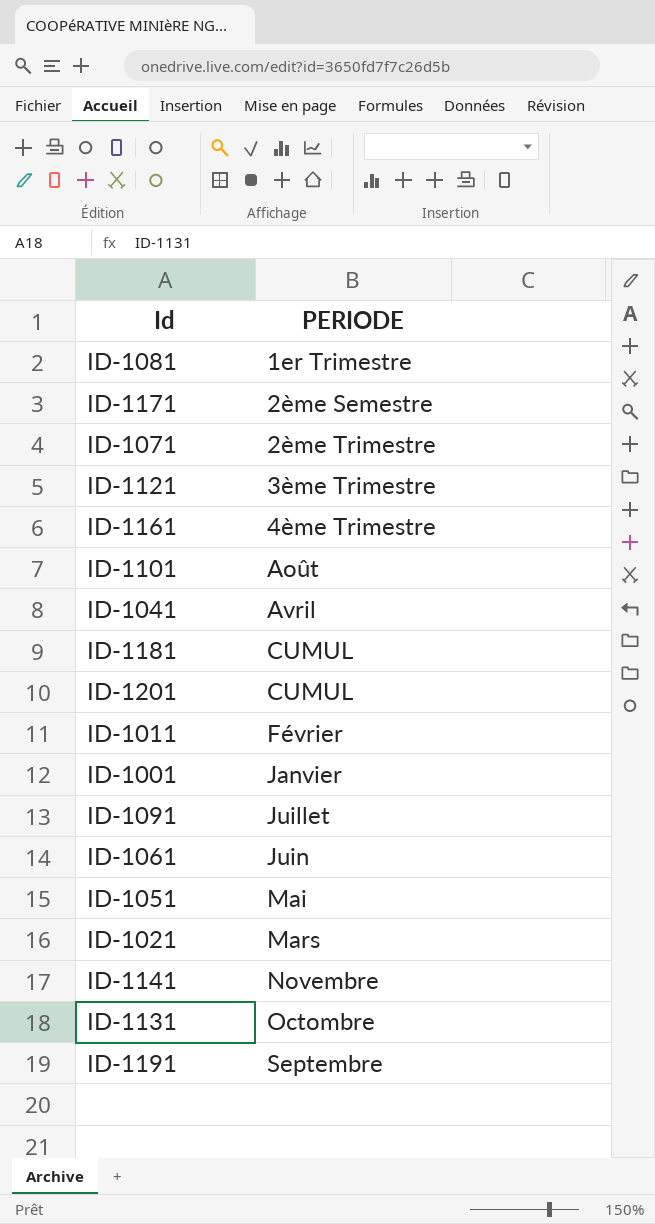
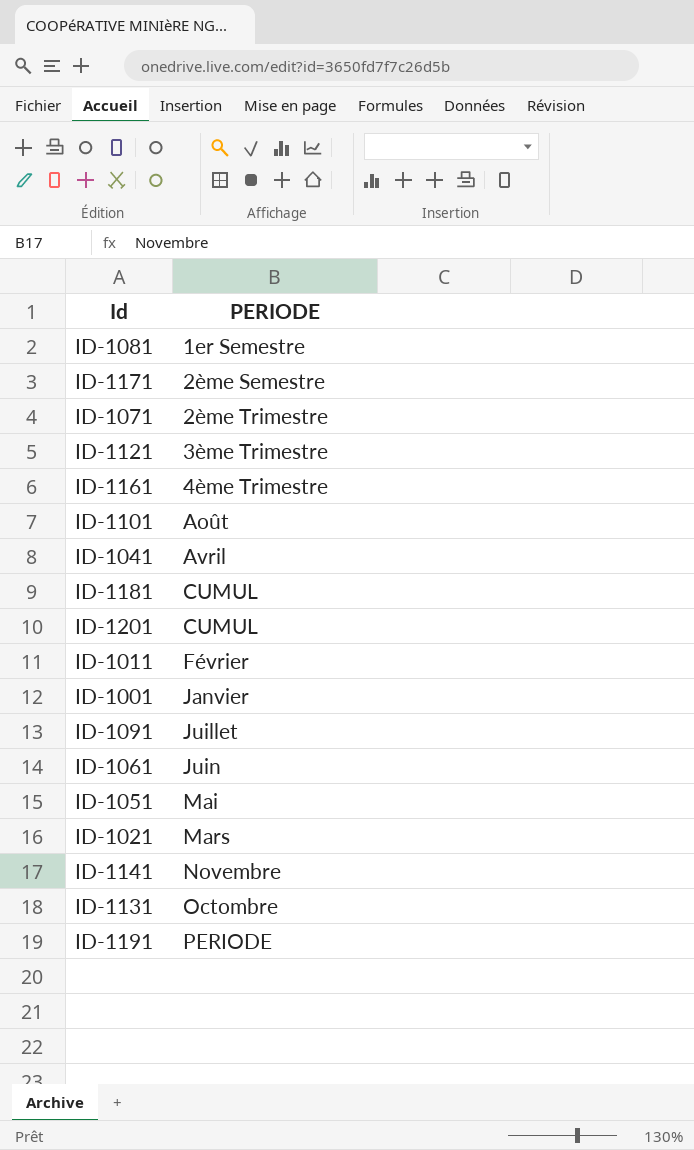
ID-1081 | PERIODE: 1er Trimestre -> 1er Semestre
ID-1191 | PERIODE: Septembre -> PERIODE

